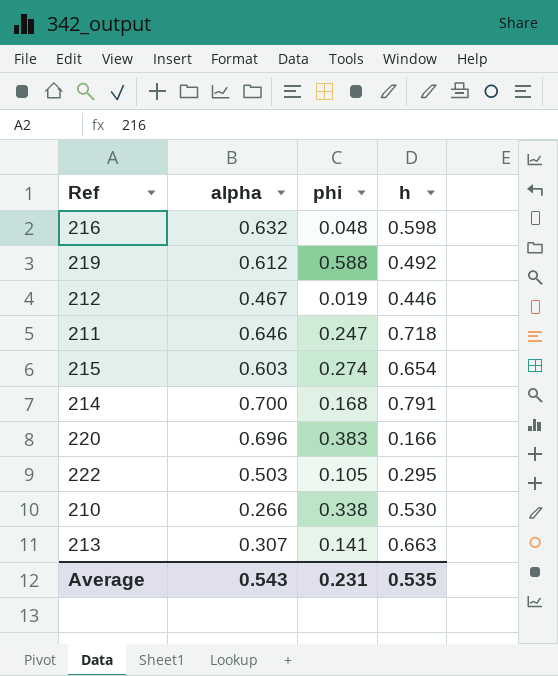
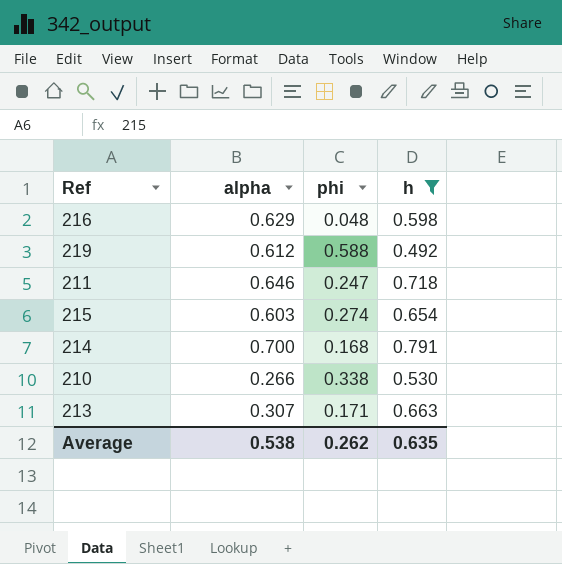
filter: none -> h >= 0.492
216 | alpha: 0.632 -> 0.629
213 | phi: 0.141 -> 0.171
Average | alpha: 0.543 -> 0.538
Average | phi: 0.231 -> 0.262
Average | h: 0.535 -> 0.635

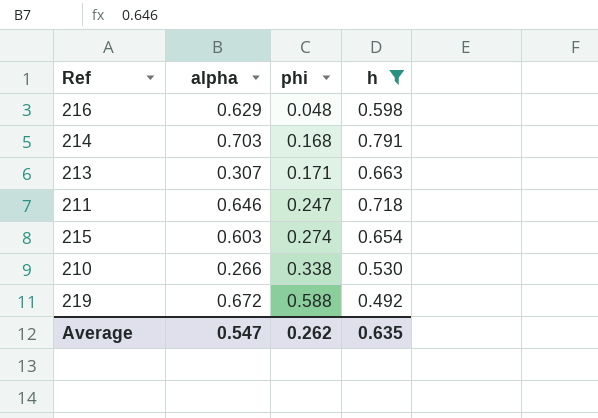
row order: none -> phi ascending
214 | alpha: 0.700 -> 0.703
219 | alpha: 0.612 -> 0.672
Average | alpha: 0.538 -> 0.547

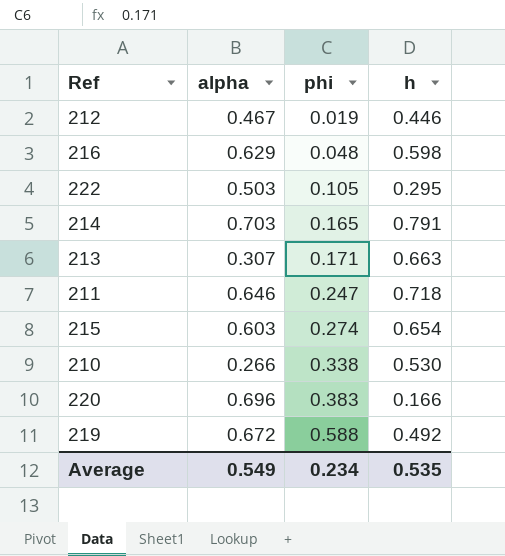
filter: h >= 0.492 -> none
214 | phi: 0.168 -> 0.165
Average | alpha: 0.547 -> 0.549
Average | phi: 0.262 -> 0.234
Average | h: 0.635 -> 0.535

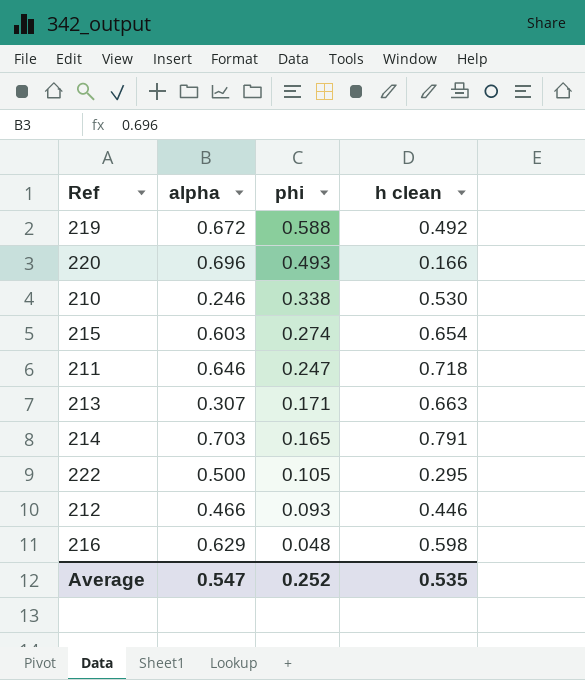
row order: phi ascending -> phi descending
column name: h -> h clean
220 | phi: 0.383 -> 0.493
210 | alpha: 0.266 -> 0.246
222 | alpha: 0.503 -> 0.500
212 | alpha: 0.467 -> 0.466
212 | phi: 0.019 -> 0.093
Average | alpha: 0.549 -> 0.547
Average | phi: 0.234 -> 0.252

